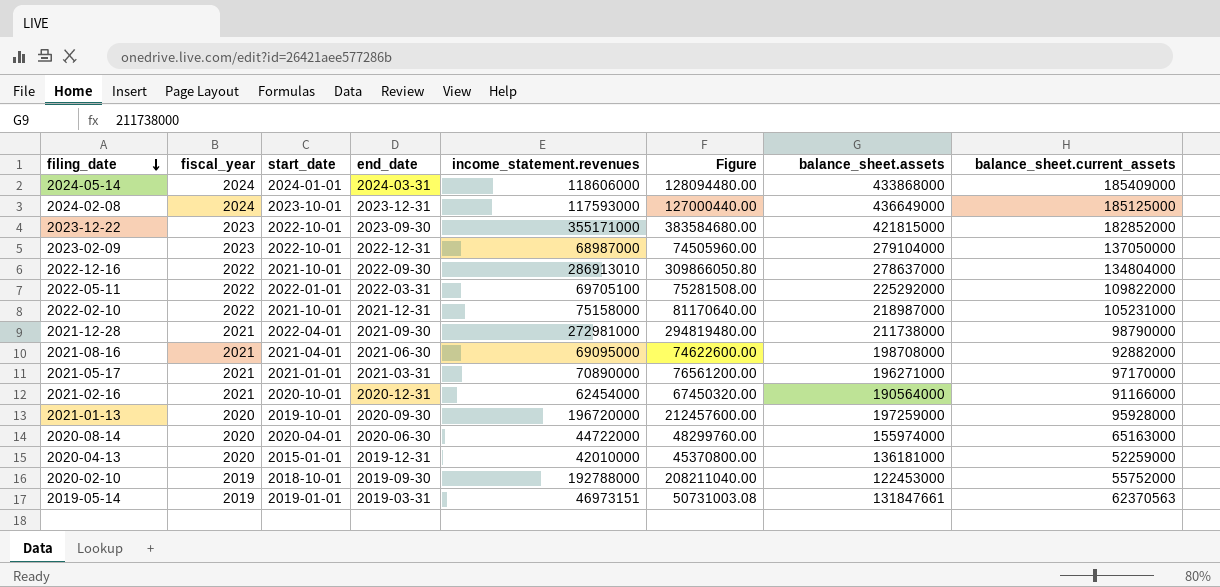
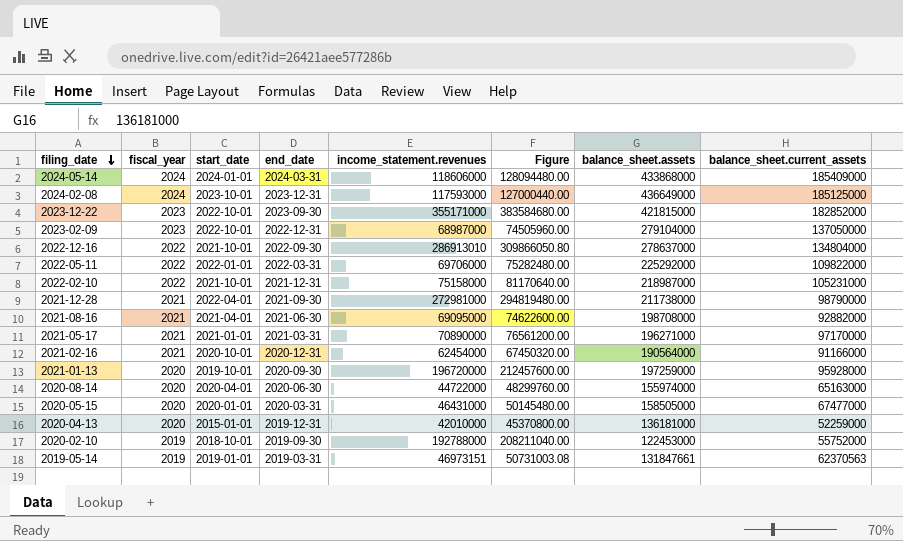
2022-05-11 | income_statement.revenues: 69705100 -> 69706000
2022-05-11 | Figure: 75281508.00 -> 75282480.00
row 2020-05-15: none -> 2020 | 2020-01-01 | 2020-03-31 | 46431000 | 50145480.00 | 158505000 | 67477000

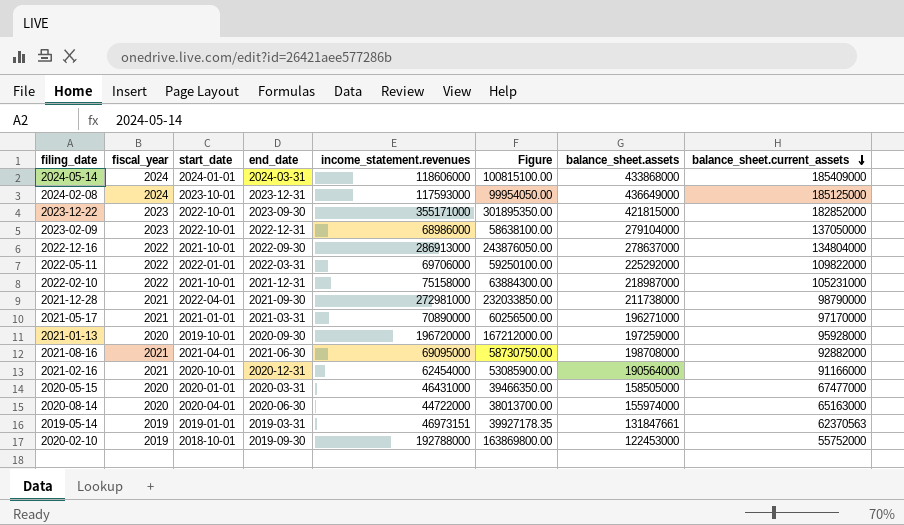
row order: filing_date descending -> balance_sheet.current_assets descending
column Figure | formula: [income_statement.revenues] * 1.08 -> [income_statement.revenues] * 0.85
row 2020-04-13: 2020 | 2015-01-01 | 2019-12-31 | 42010000 | 45370800.00 | 136181000 | 52259000 -> none
2023-02-09 | income_statement.revenues: 68987000 -> 68986000
2022-12-16 | income_statement.revenues: 286913010 -> 286913000

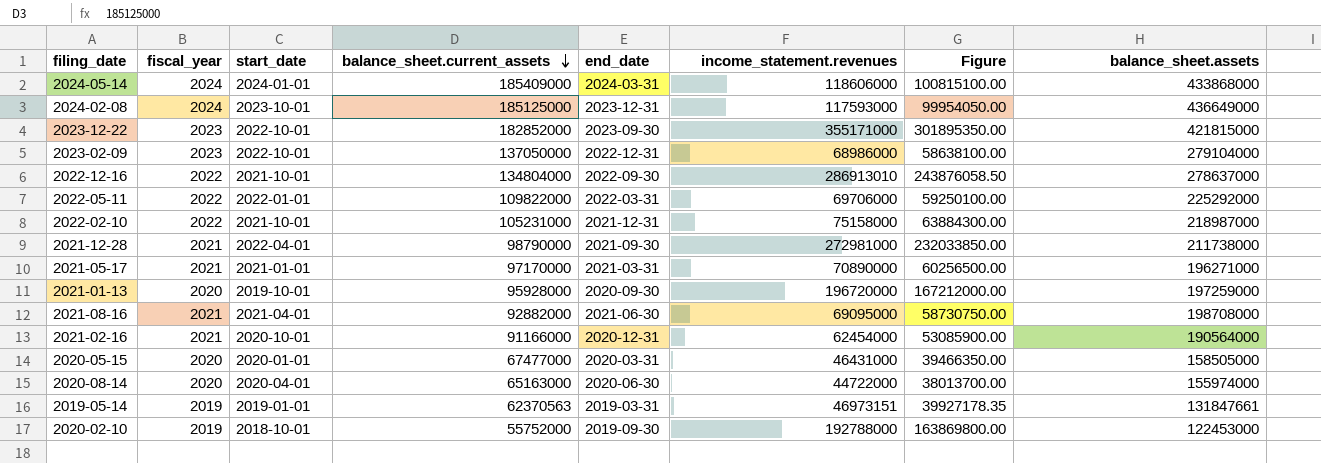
column balance_sheet.current_assets | position: 8 -> 4
2022-12-16 | income_statement.revenues: 286913000 -> 286913010
2022-12-16 | Figure: 243876050.00 -> 243876058.50

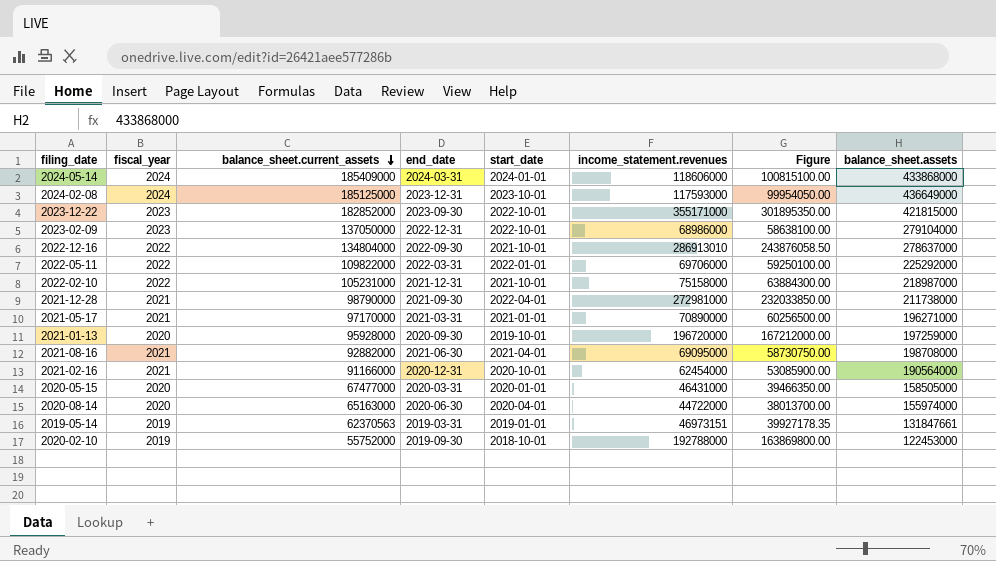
column start_date | position: 3 -> 5

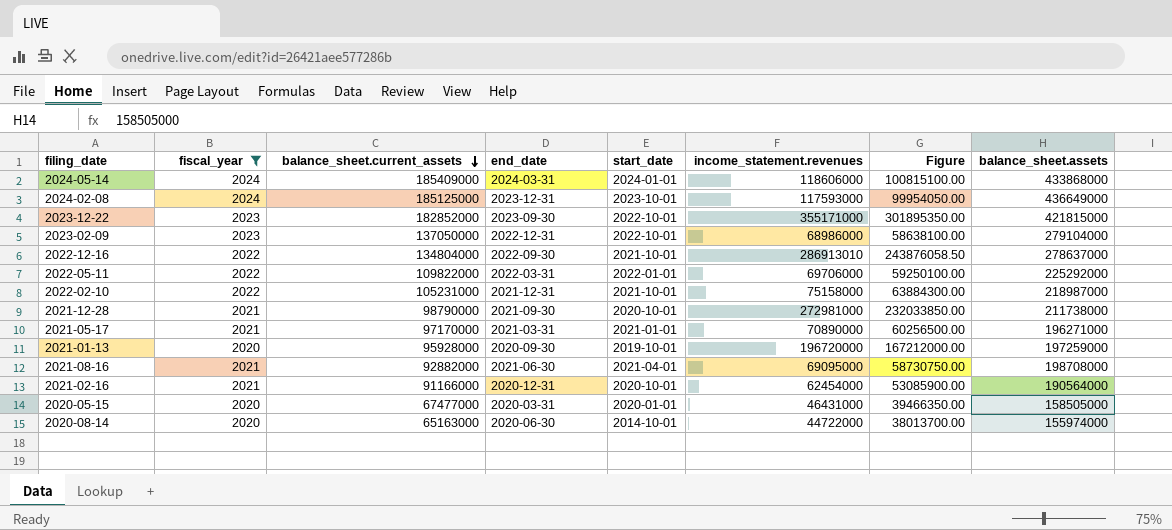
filter: none -> fiscal_year != 2019
2021-12-28 | start_date: 2022-04-01 -> 2020-10-01
2020-08-14 | start_date: 2020-04-01 -> 2014-10-01

